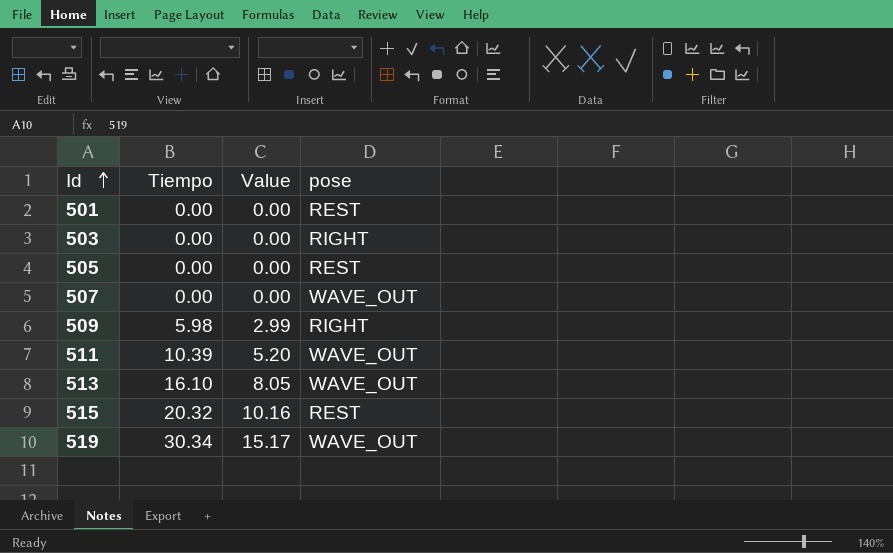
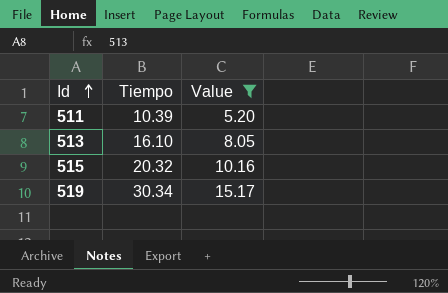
filter: none -> Value >= 5.20
column pose | position: 4 -> none

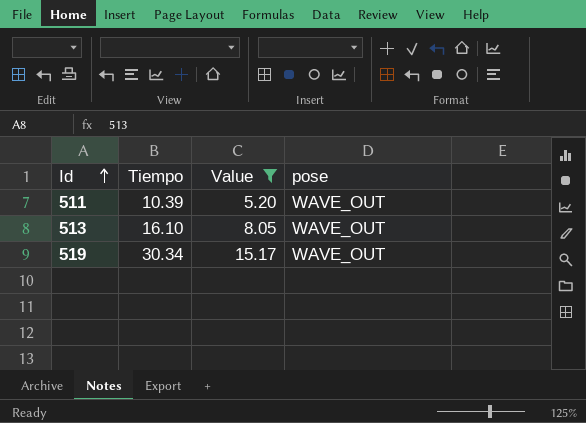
column pose | position: none -> 4
row 515: 20.32 | 10.16 -> none

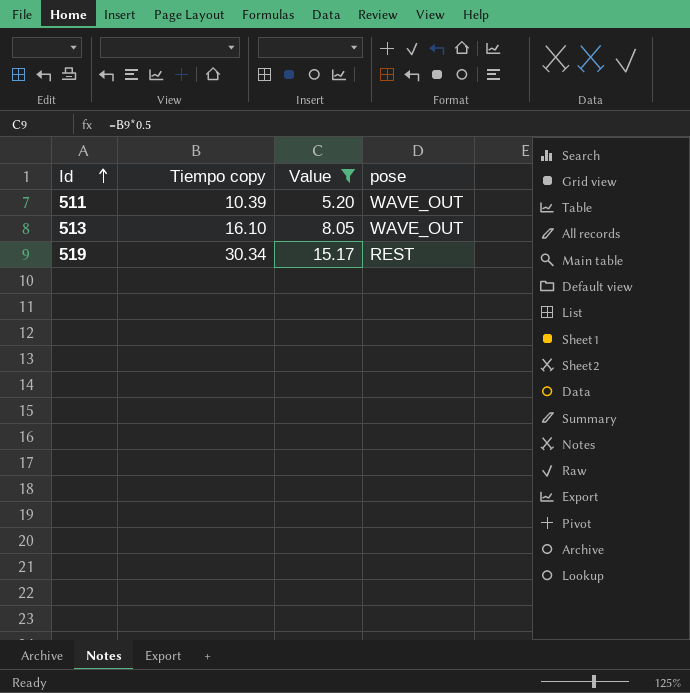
column name: Tiempo -> Tiempo copy
519 | pose: WAVE_OUT -> REST

